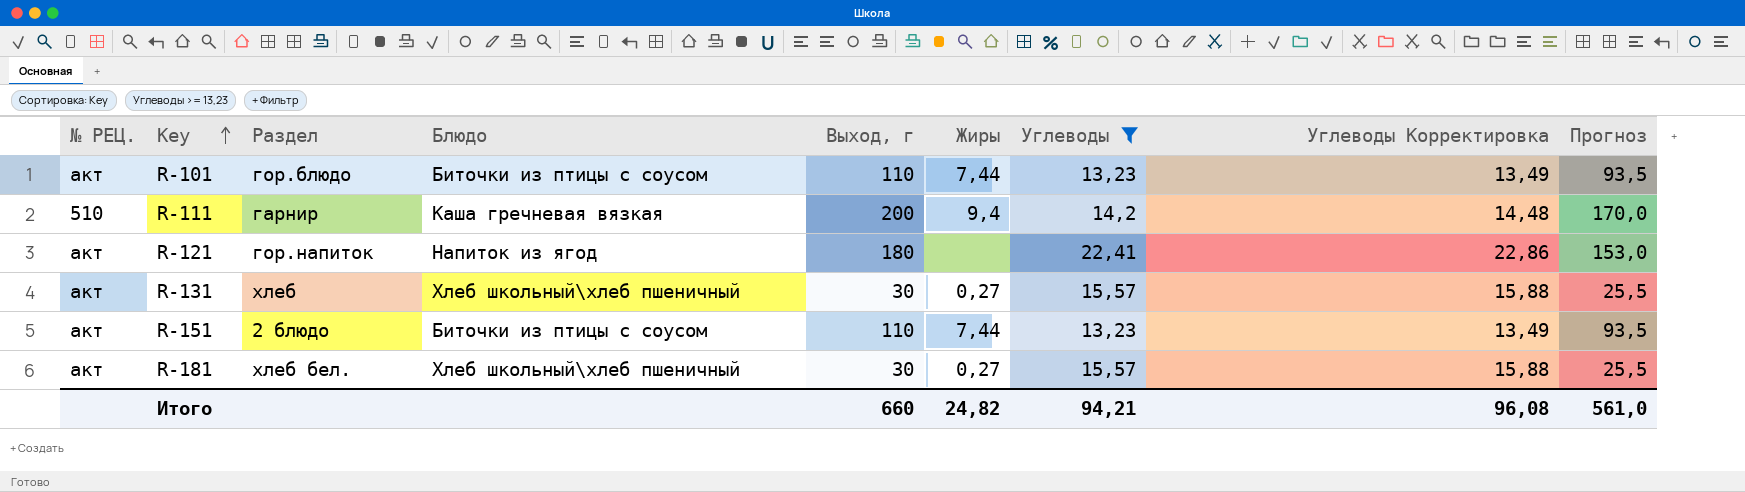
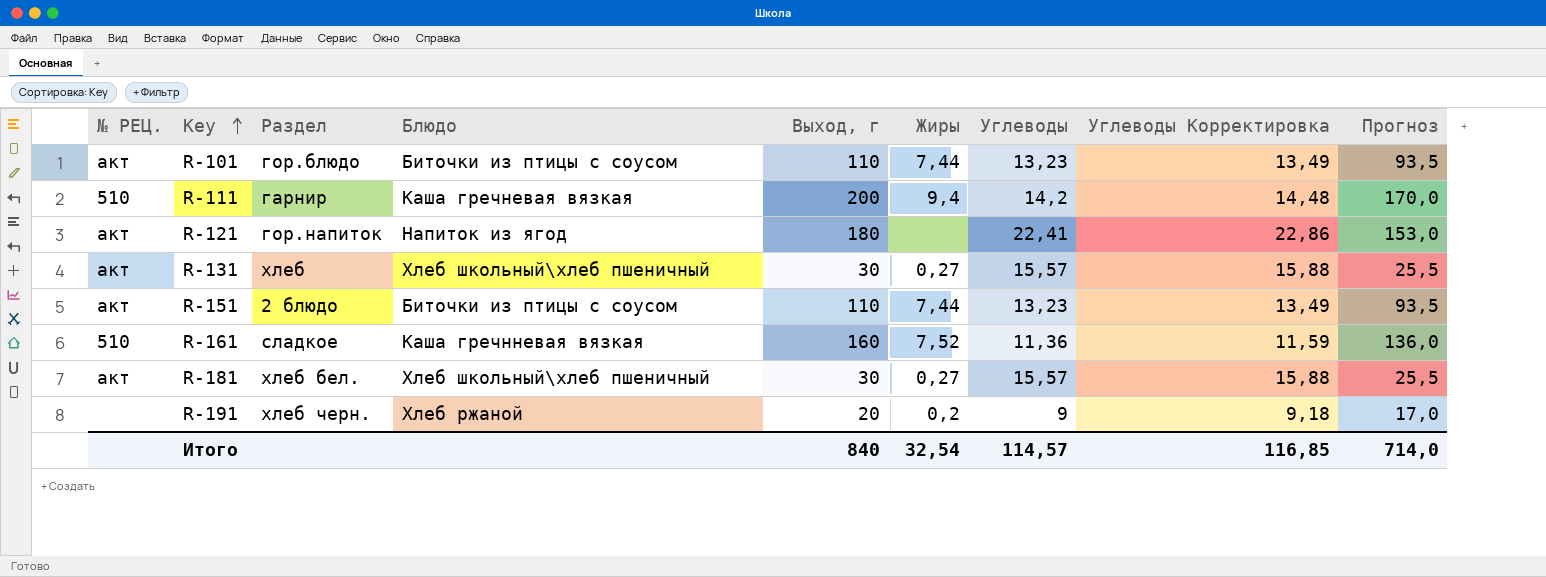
filter: Углеводы >= 13,23 -> none
Итого | Выход, г: 660 -> 840
Итого | Жиры: 24,82 -> 32,54
Итого | Углеводы: 94,21 -> 114,57
Итого | Углеводы Корректировка: 96,08 -> 116,85
Итого | Прогноз: 561,0 -> 714,0

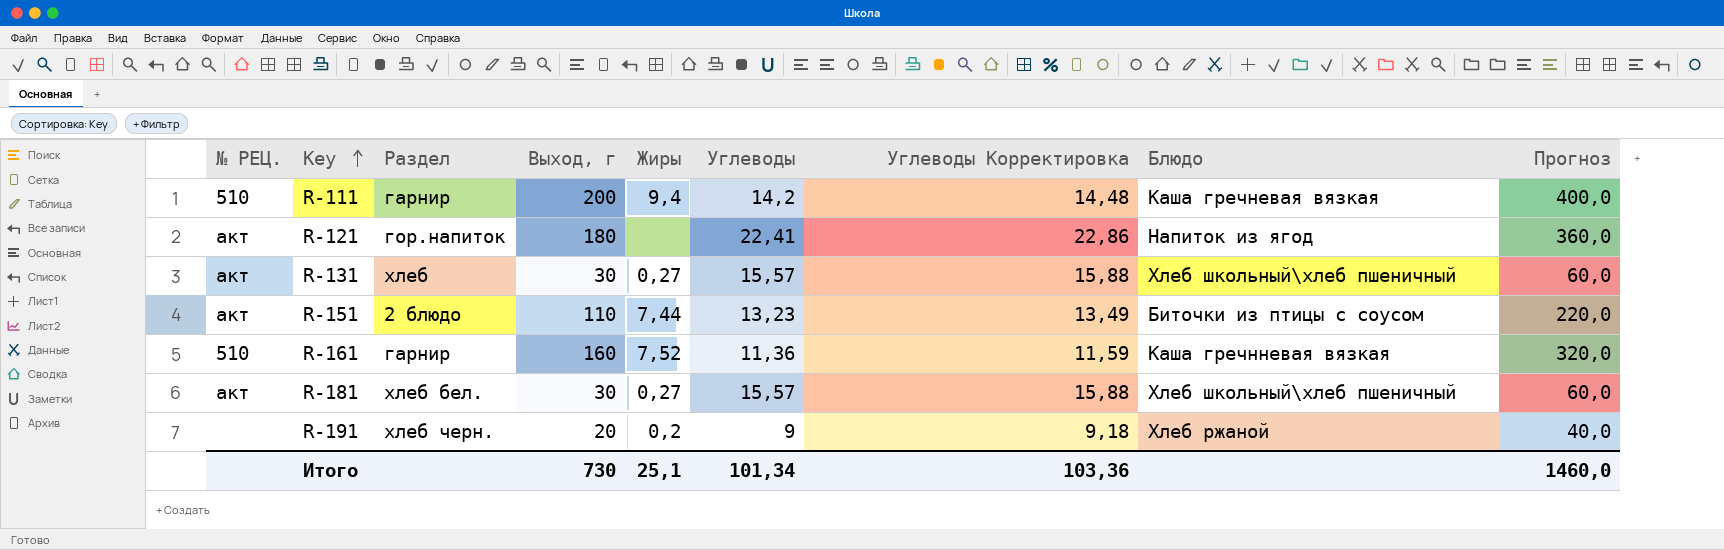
column Блюдо | position: 4 -> 8
column Прогноз | formula: [Выход, г] * 0,85 -> [Выход, г] * 2
row R-101: акт | гор.блюдо | Биточки из птицы с соусом | 110 | 7,44 | 13,23 | 13,49 | 93,5 -> none
R-161 | Раздел: сладкое -> гарнир
Итого | Выход, г: 840 -> 730
Итого | Жиры: 32,54 -> 25,1
Итого | Углеводы: 114,57 -> 101,34
Итого | Углеводы Корректировка: 116,85 -> 103,36
Итого | Прогноз: 714,0 -> 1460,0

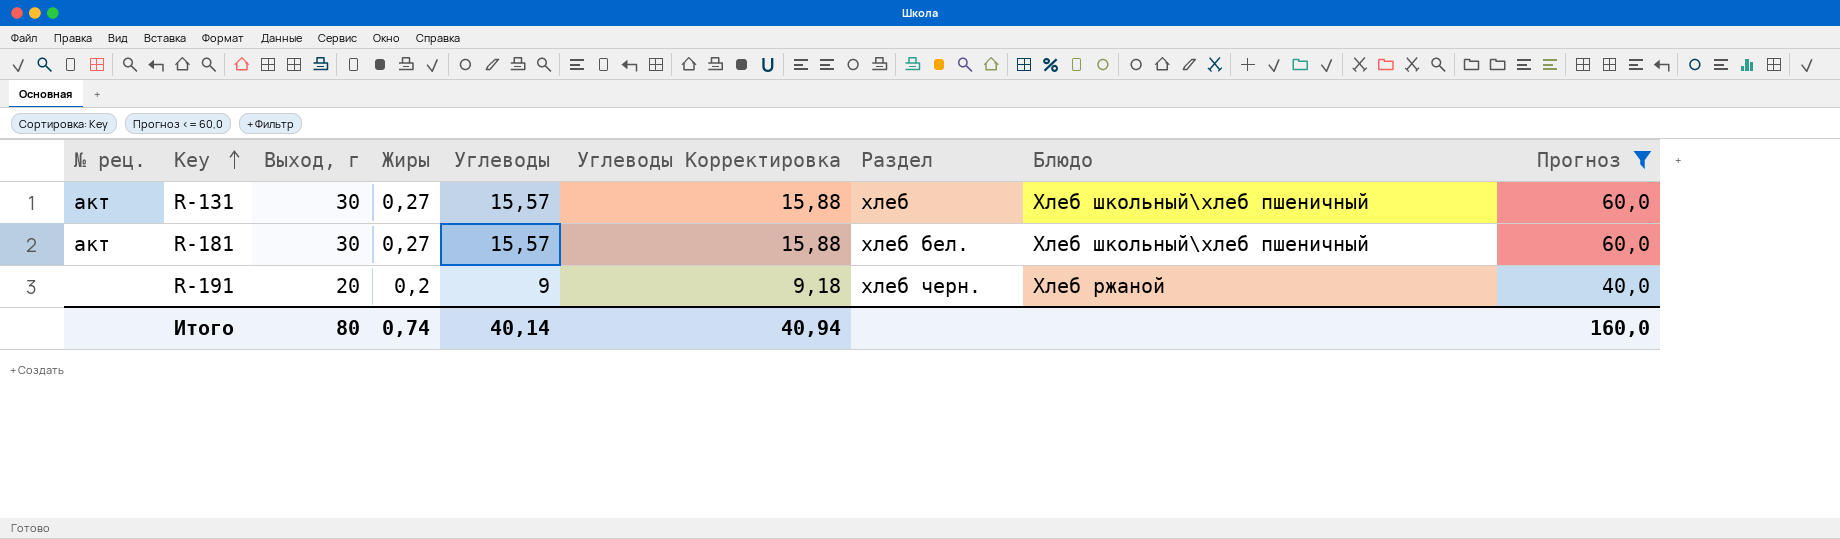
filter: none -> Прогноз <= 60,0
column name: № РЕЦ. -> № рец.
column Раздел | position: 3 -> 7
Итого | Выход, г: 730 -> 80
Итого | Жиры: 25,1 -> 0,74
Итого | Углеводы: 101,34 -> 40,14
Итого | Углеводы Корректировка: 103,36 -> 40,94
Итого | Прогноз: 1460,0 -> 160,0

